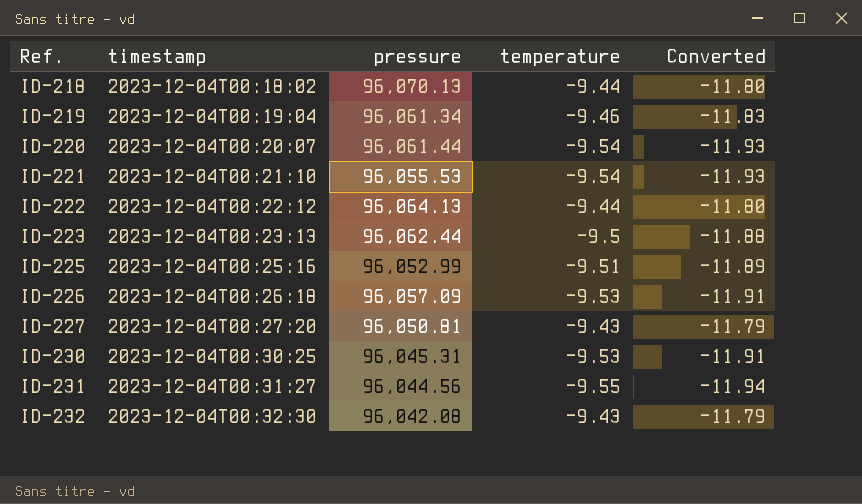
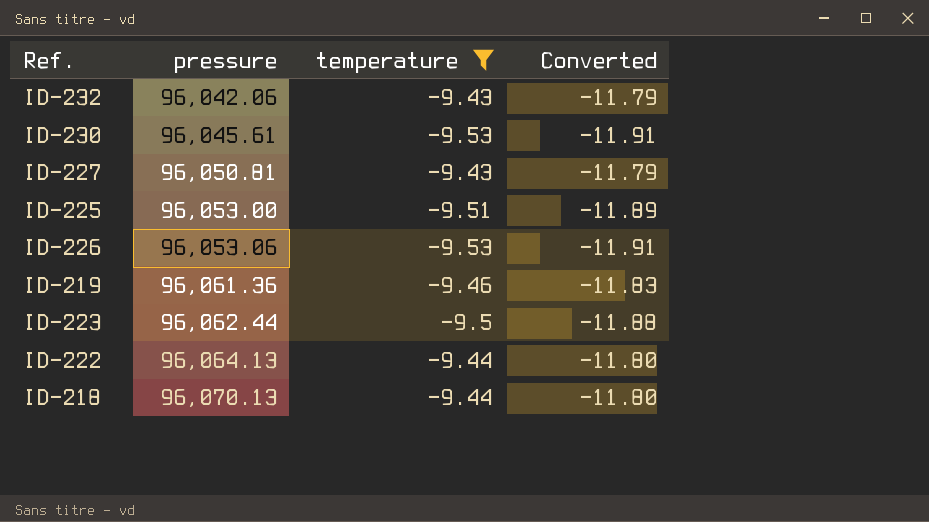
filter: none -> temperature >= -9.53
row order: Ref. ascending -> pressure ascending
column timestamp | position: 2 -> none
ID-232 | pressure: 96,042.08 -> 96,042.06
ID-230 | pressure: 96,045.31 -> 96,045.61
ID-225 | pressure: 96,052.99 -> 96,053.00
ID-226 | pressure: 96,057.09 -> 96,053.06
ID-219 | pressure: 96,061.34 -> 96,061.36

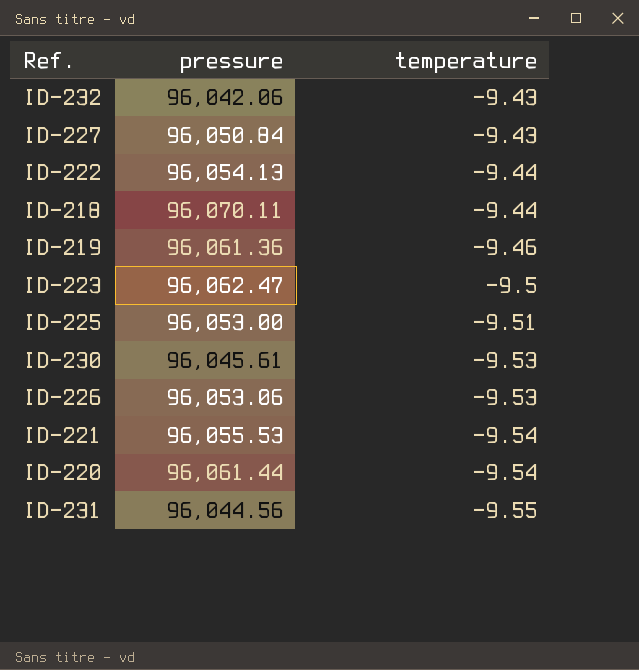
filter: temperature >= -9.53 -> none
row order: pressure ascending -> temperature descending
column Converted | formula: [temperature] * 1.25 -> none
ID-227 | pressure: 96,050.81 -> 96,050.84
ID-222 | pressure: 96,064.13 -> 96,054.13
ID-218 | pressure: 96,070.13 -> 96,070.11
ID-223 | pressure: 96,062.44 -> 96,062.47

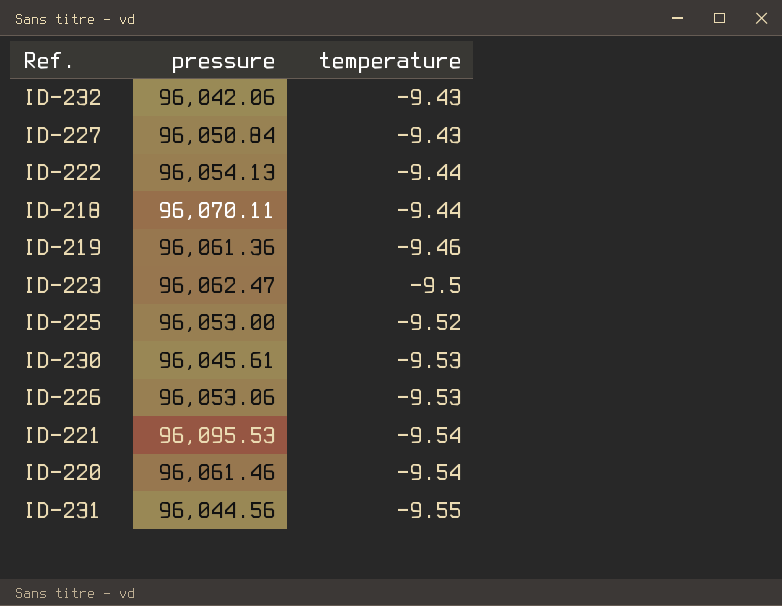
ID-225 | temperature: -9.51 -> -9.52
ID-221 | pressure: 96,055.53 -> 96,095.53
ID-220 | pressure: 96,061.44 -> 96,061.46

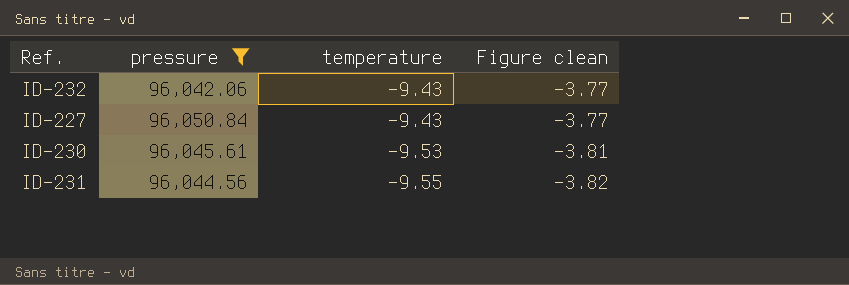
filter: none -> pressure <= 96,050.84
column Figure clean | formula: none -> [temperature] * 0.4

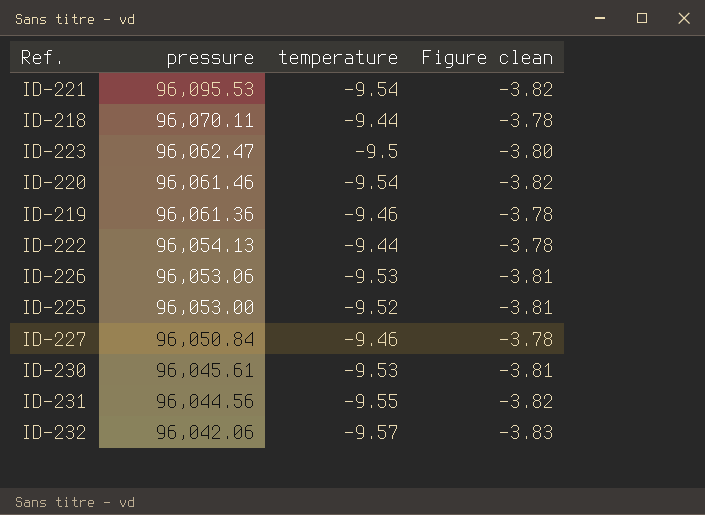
filter: pressure <= 96,050.84 -> none
row order: temperature descending -> pressure descending
ID-227 | temperature: -9.43 -> -9.46
ID-227 | Figure clean: -3.77 -> -3.78
ID-232 | temperature: -9.43 -> -9.57
ID-232 | Figure clean: -3.77 -> -3.83

